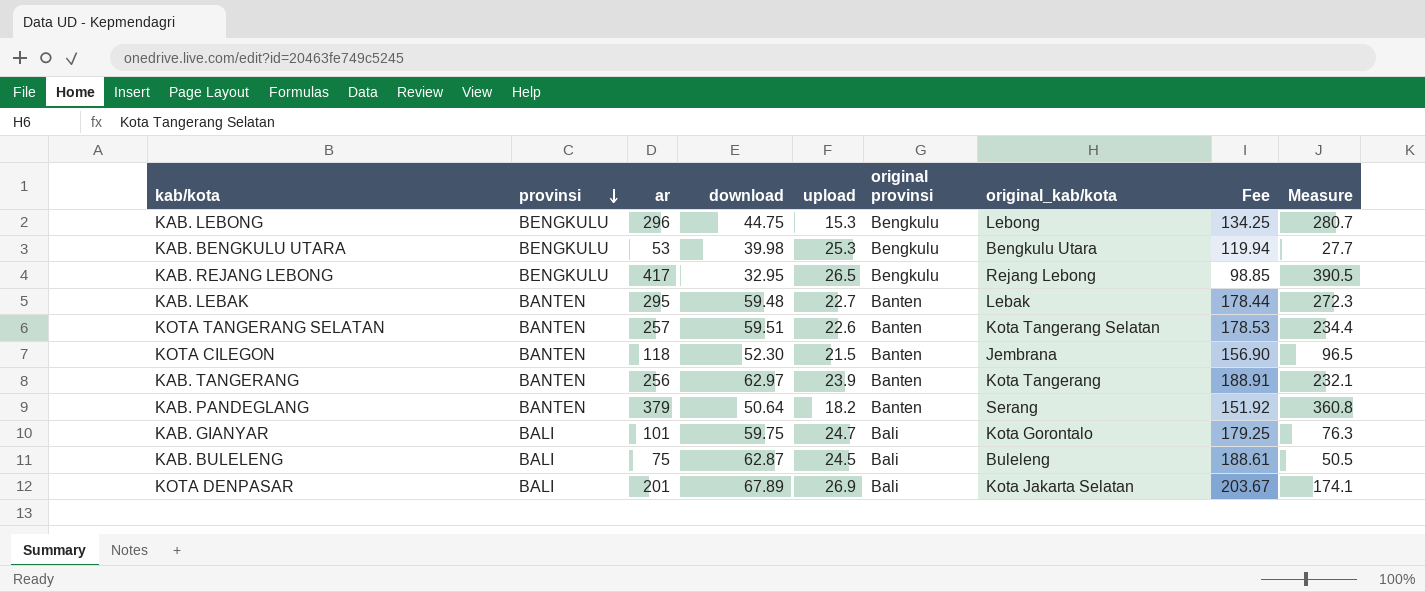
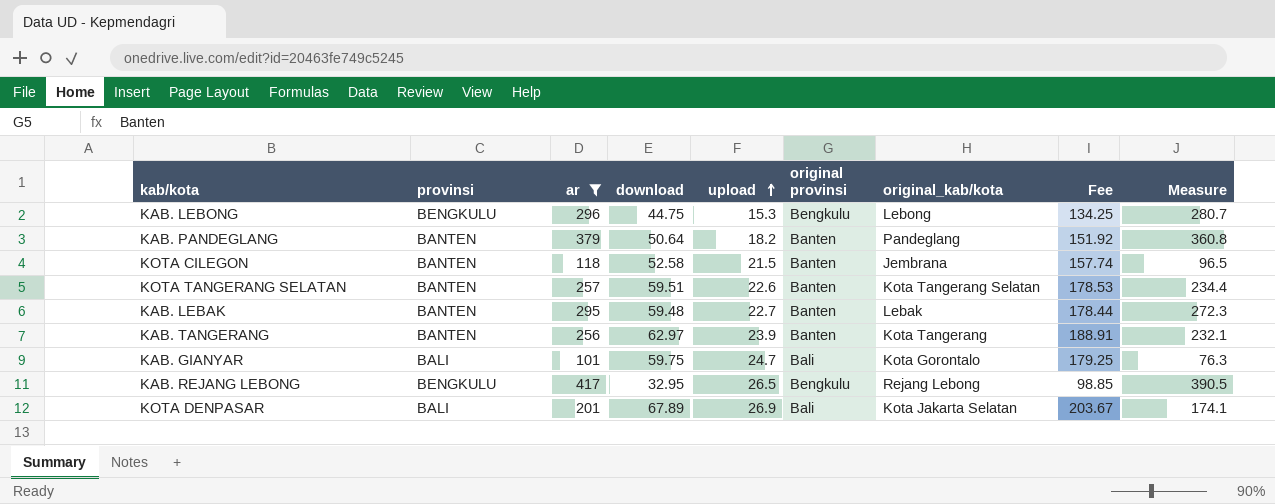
filter: none -> ar >= 101
row order: provinsi descending -> upload ascending
KAB. PANDEGLANG | original_kab/kota: Serang -> Pandeglang
KOTA CILEGON | download: 52.30 -> 52.58
KOTA CILEGON | Fee: 156.90 -> 157.74

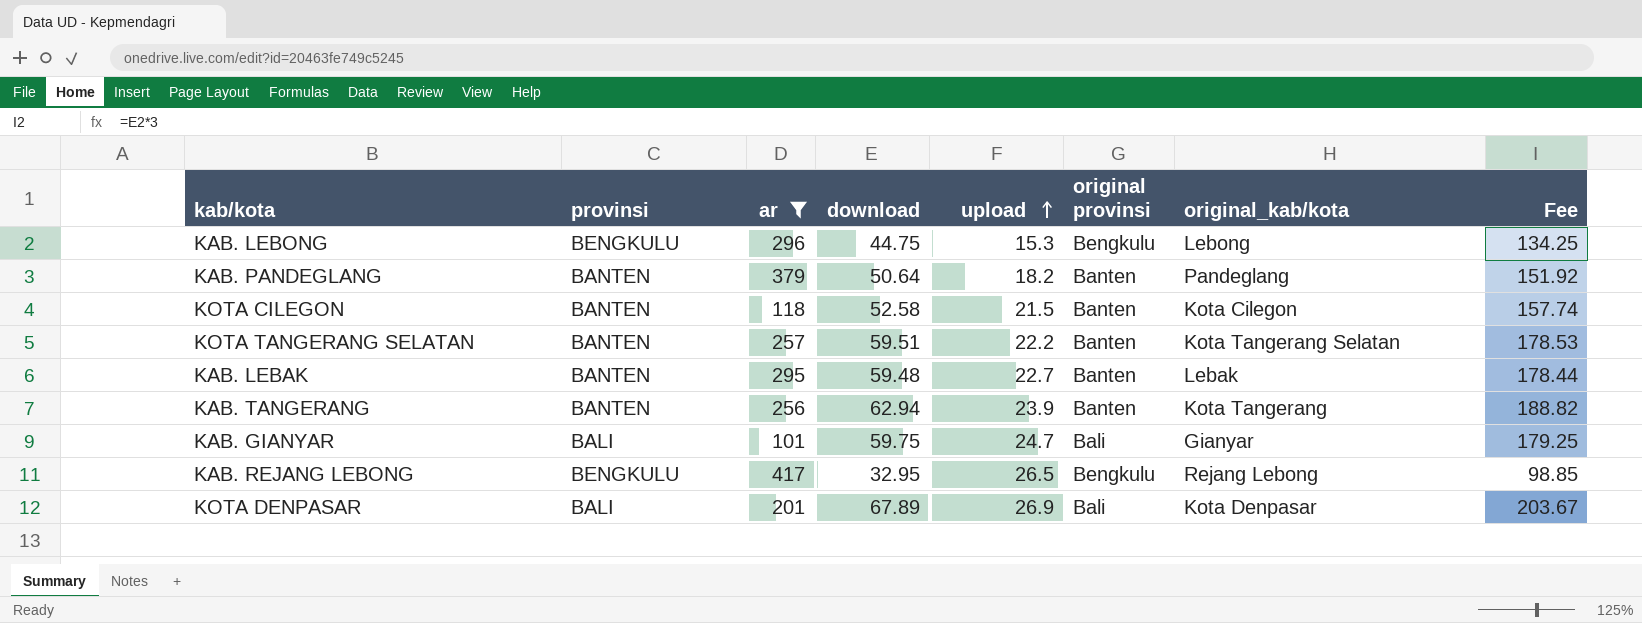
column Measure | formula: [ar] - [upload] -> none
KOTA CILEGON | original_kab/kota: Jembrana -> Kota Cilegon
KOTA TANGERANG SELATAN | upload: 22.6 -> 22.2
KAB. TANGERANG | download: 62.97 -> 62.94
KAB. TANGERANG | Fee: 188.91 -> 188.82
KAB. GIANYAR | original_kab/kota: Kota Gorontalo -> Gianyar
KOTA DENPASAR | original_kab/kota: Kota Jakarta Selatan -> Kota Denpasar

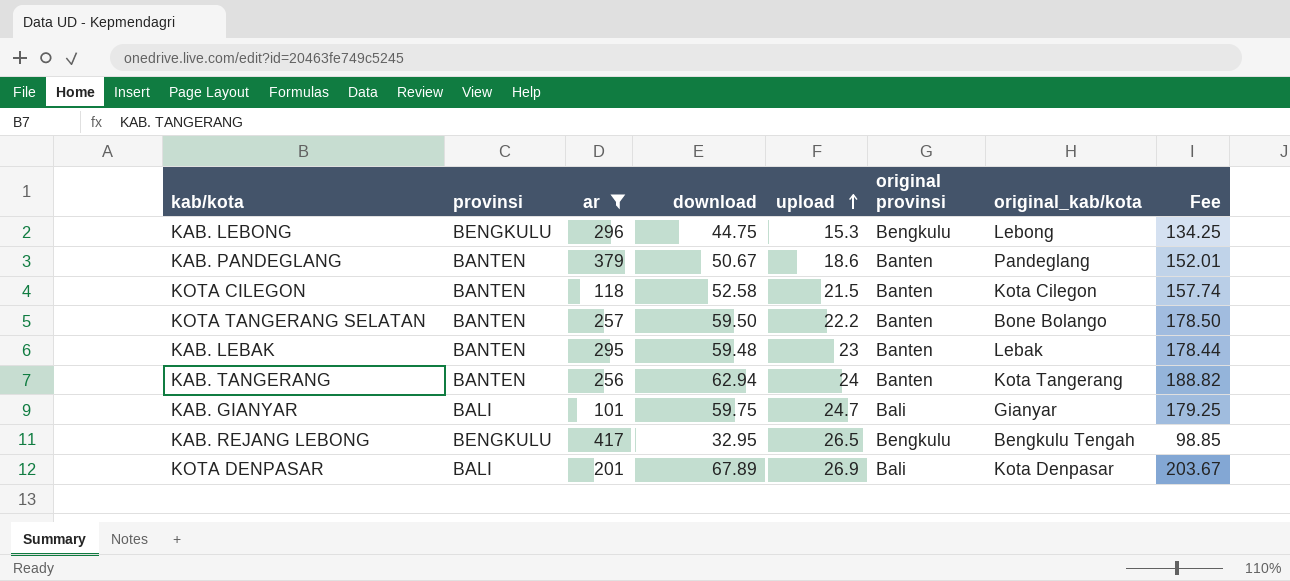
KAB. PANDEGLANG | download: 50.64 -> 50.67
KAB. PANDEGLANG | upload: 18.2 -> 18.6
KAB. PANDEGLANG | Fee: 151.92 -> 152.01
KOTA TANGERANG SELATAN | download: 59.51 -> 59.50
KOTA TANGERANG SELATAN | original_kab/kota: Kota Tangerang Selatan -> Bone Bolango
KOTA TANGERANG SELATAN | Fee: 178.53 -> 178.50
KAB. LEBAK | upload: 22.7 -> 23
KAB. TANGERANG | upload: 23.9 -> 24
KAB. REJANG LEBONG | original_kab/kota: Rejang Lebong -> Bengkulu Tengah

